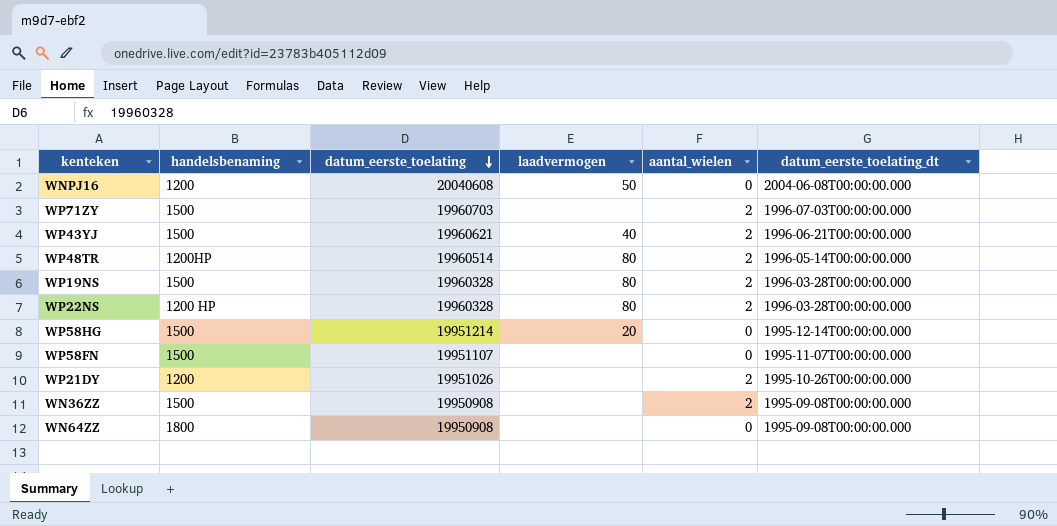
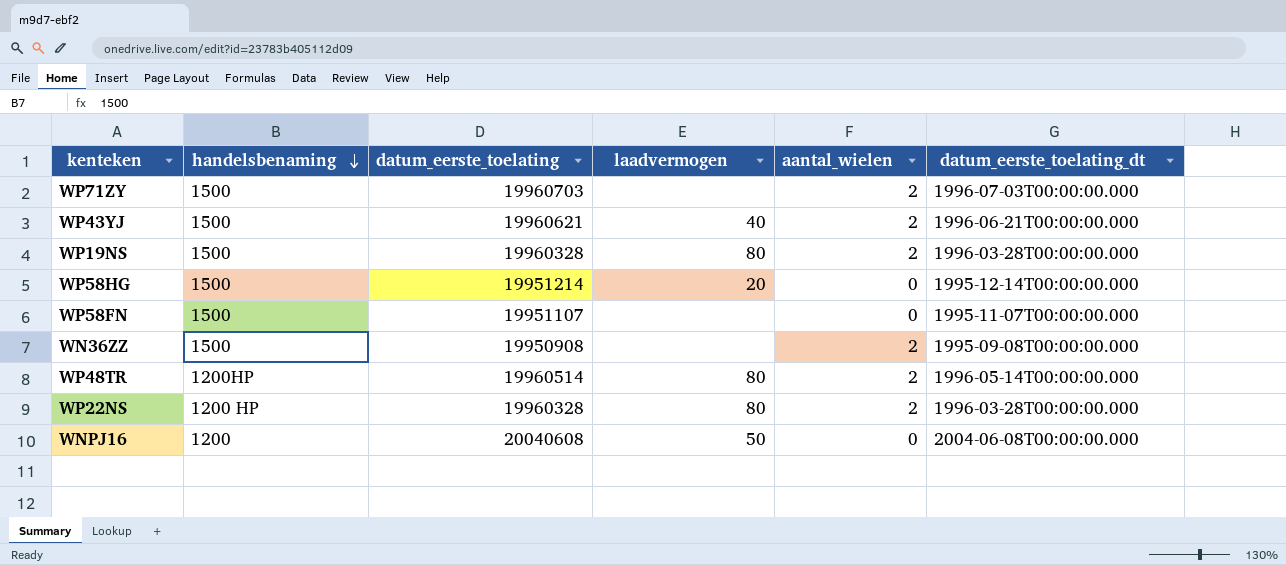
row order: datum_eerste_toelating descending -> handelsbenaming descending
row WP21DY: 1200 | 19951026 | none | 2 | 1995-10-26T00:00:00.000 -> none
row WN64ZZ: 1800 | 19950908 | none | 0 | 1995-09-08T00:00:00.000 -> none

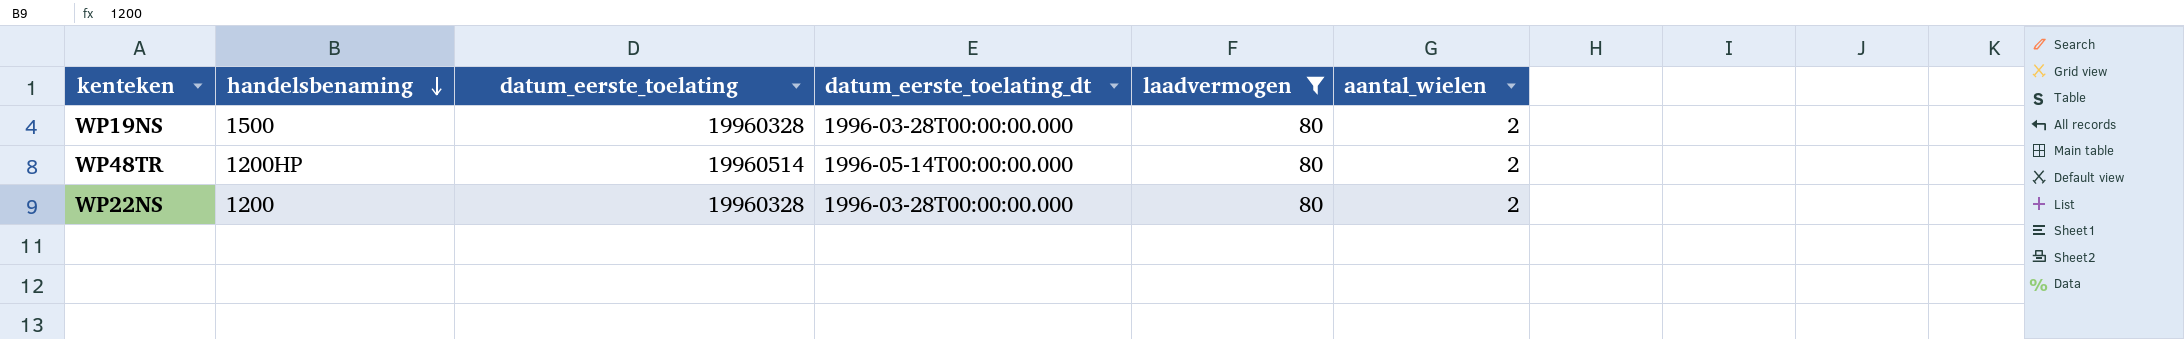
filter: none -> laadvermogen = 80
column datum_eerste_toelating_dt | position: 6 -> 4
WP22NS | handelsbenaming: 1200 HP -> 1200

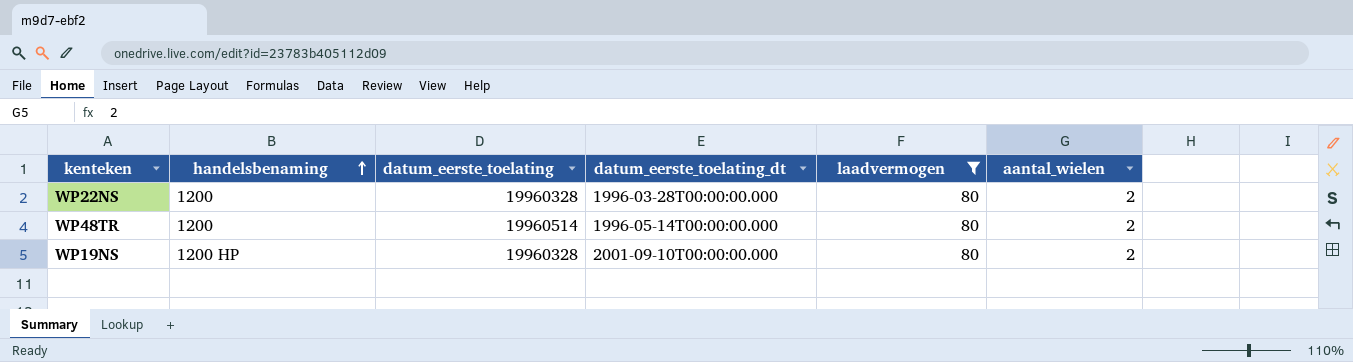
row order: handelsbenaming descending -> handelsbenaming ascending
WP48TR | handelsbenaming: 1200HP -> 1200
WP19NS | handelsbenaming: 1500 -> 1200 HP
WP19NS | datum_eerste_toelating_dt: 1996-03-28T00:00:00.000 -> 2001-09-10T00:00:00.000

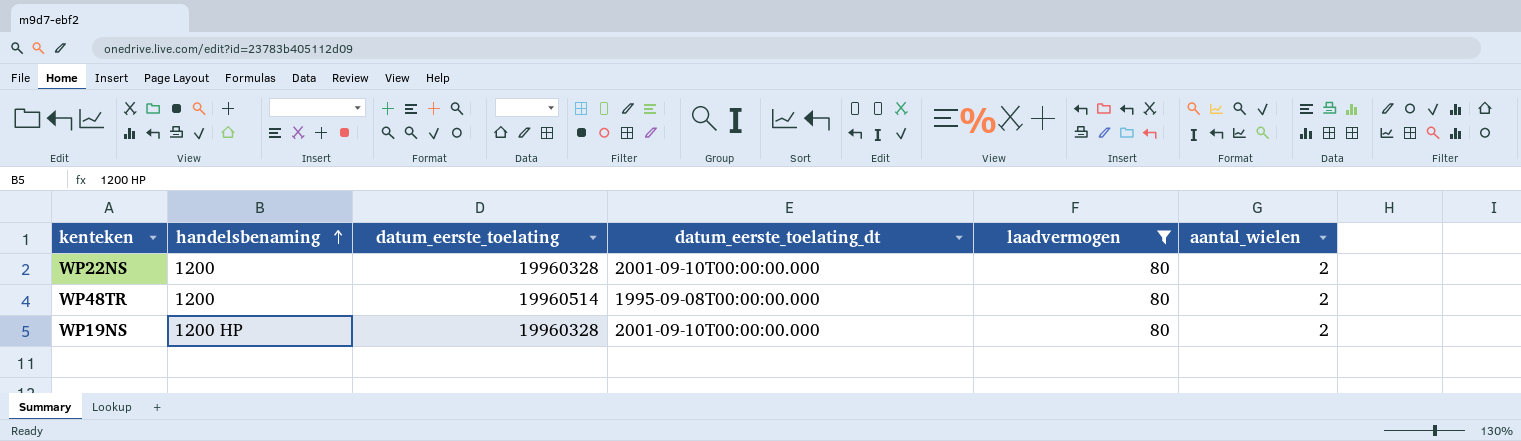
WP22NS | datum_eerste_toelating_dt: 1996-03-28T00:00:00.000 -> 2001-09-10T00:00:00.000
WP48TR | datum_eerste_toelating_dt: 1996-05-14T00:00:00.000 -> 1995-09-08T00:00:00.000

